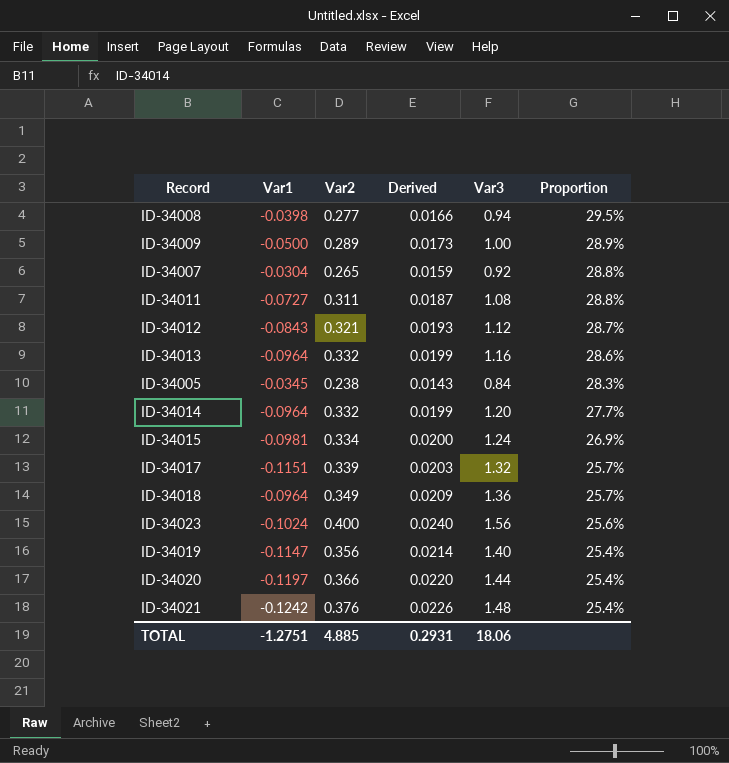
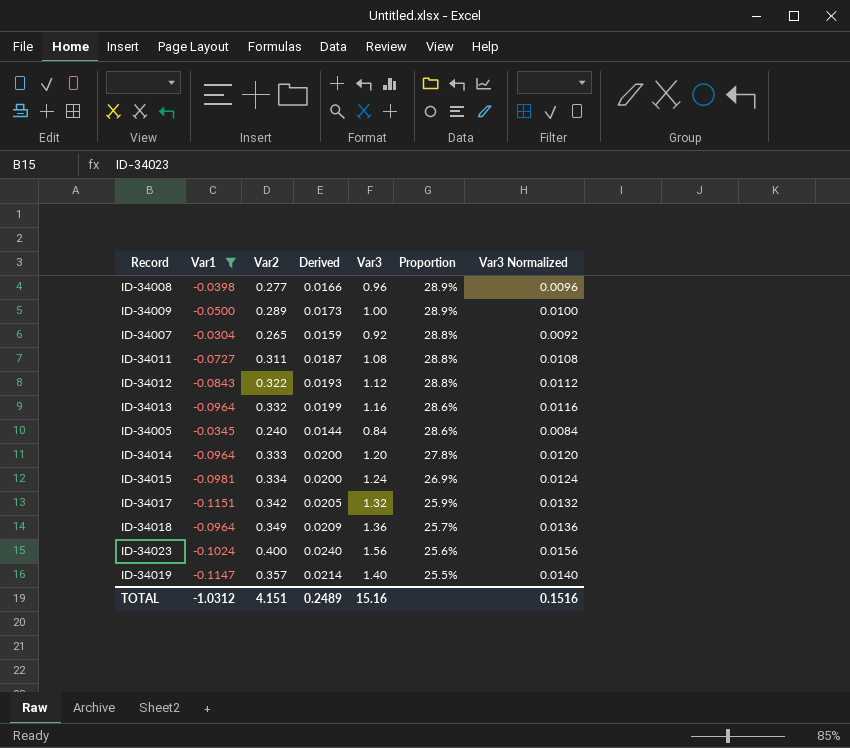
filter: none -> Var1 >= -0.1151
column Var3 Normalized | formula: none -> [Var3] * 0.01
ID-34008 | Var3: 0.94 -> 0.96
ID-34008 | Proportion: 29.5% -> 28.9%
ID-34012 | Var2: 0.321 -> 0.322
ID-34012 | Proportion: 28.7% -> 28.8%
ID-34005 | Var2: 0.238 -> 0.240
ID-34005 | Derived: 0.0143 -> 0.0144
ID-34005 | Proportion: 28.3% -> 28.6%
ID-34014 | Var2: 0.332 -> 0.333
ID-34014 | Derived: 0.0199 -> 0.0200
ID-34014 | Proportion: 27.7% -> 27.8%
ID-34017 | Var2: 0.339 -> 0.342
ID-34017 | Derived: 0.0203 -> 0.0205
ID-34017 | Proportion: 25.7% -> 25.9%
ID-34019 | Var2: 0.356 -> 0.357
ID-34019 | Proportion: 25.4% -> 25.5%
TOTAL | Var1: -1.2751 -> -1.0312
TOTAL | Var2: 4.885 -> 4.151
TOTAL | Derived: 0.2931 -> 0.2489
TOTAL | Var3: 18.06 -> 15.16

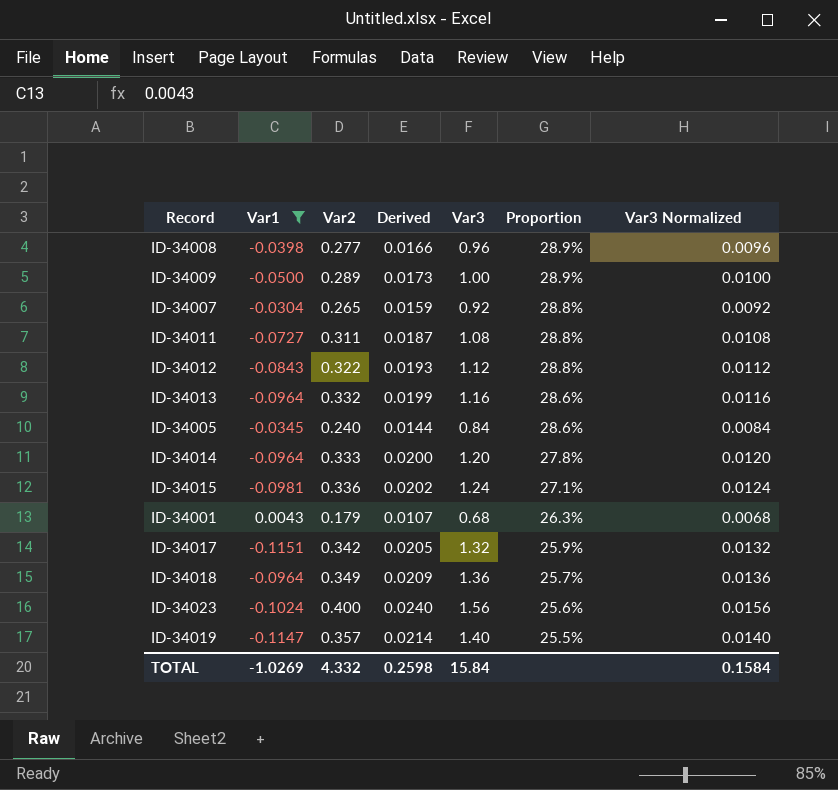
ID-34015 | Var2: 0.334 -> 0.336
ID-34015 | Derived: 0.0200 -> 0.0202
ID-34015 | Proportion: 26.9% -> 27.1%
row ID-34001: none -> 0.0043 | 0.179 | 0.0107 | 0.68 | 26.3% | 0.0068
TOTAL | Var1: -1.0312 -> -1.0269
TOTAL | Var2: 4.151 -> 4.332
TOTAL | Derived: 0.2489 -> 0.2598
TOTAL | Var3: 15.16 -> 15.84
TOTAL | Var3 Normalized: 0.1516 -> 0.1584

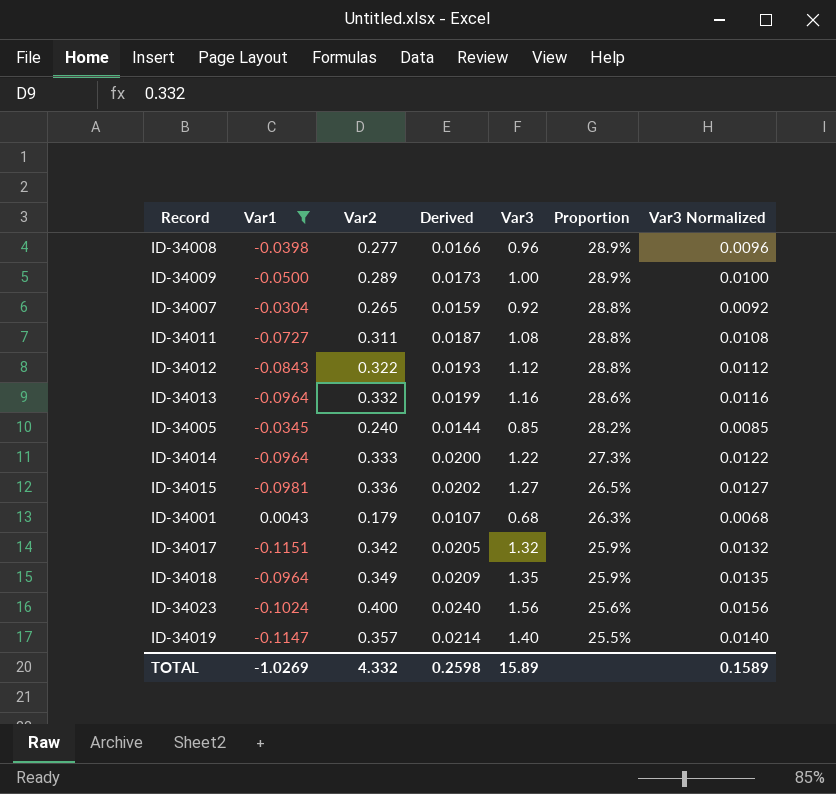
ID-34005 | Var3: 0.84 -> 0.85
ID-34005 | Proportion: 28.6% -> 28.2%
ID-34005 | Var3 Normalized: 0.0084 -> 0.0085
ID-34014 | Var3: 1.20 -> 1.22
ID-34014 | Proportion: 27.8% -> 27.3%
ID-34014 | Var3 Normalized: 0.0120 -> 0.0122
ID-34015 | Var3: 1.24 -> 1.27
ID-34015 | Proportion: 27.1% -> 26.5%
ID-34015 | Var3 Normalized: 0.0124 -> 0.0127
ID-34018 | Var3: 1.36 -> 1.35
ID-34018 | Proportion: 25.7% -> 25.9%
ID-34018 | Var3 Normalized: 0.0136 -> 0.0135
TOTAL | Var3: 15.84 -> 15.89
TOTAL | Var3 Normalized: 0.1584 -> 0.1589

